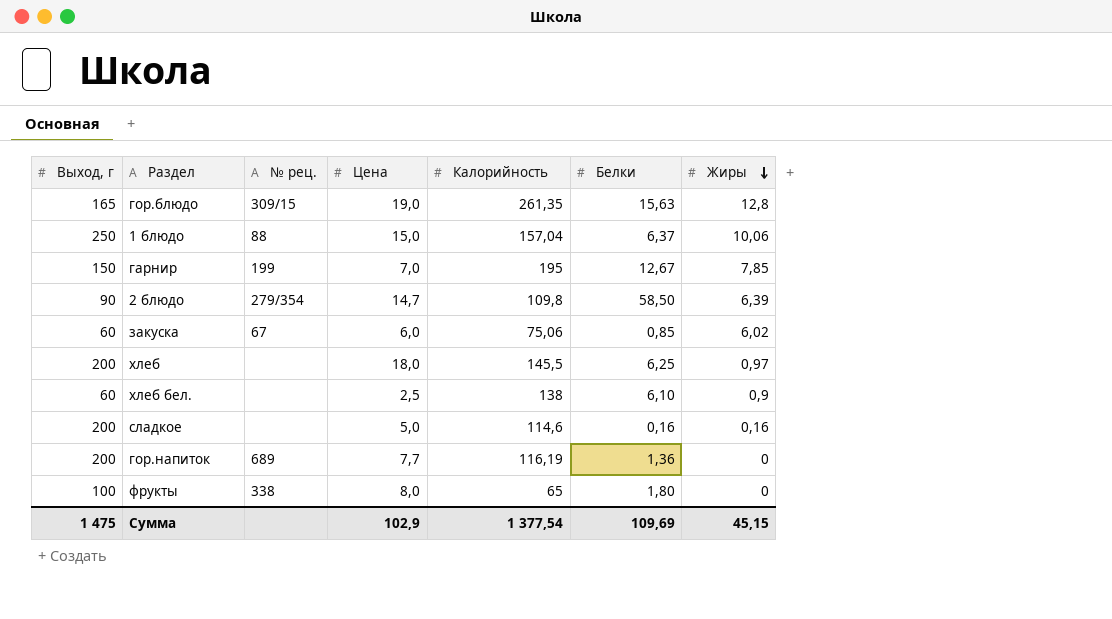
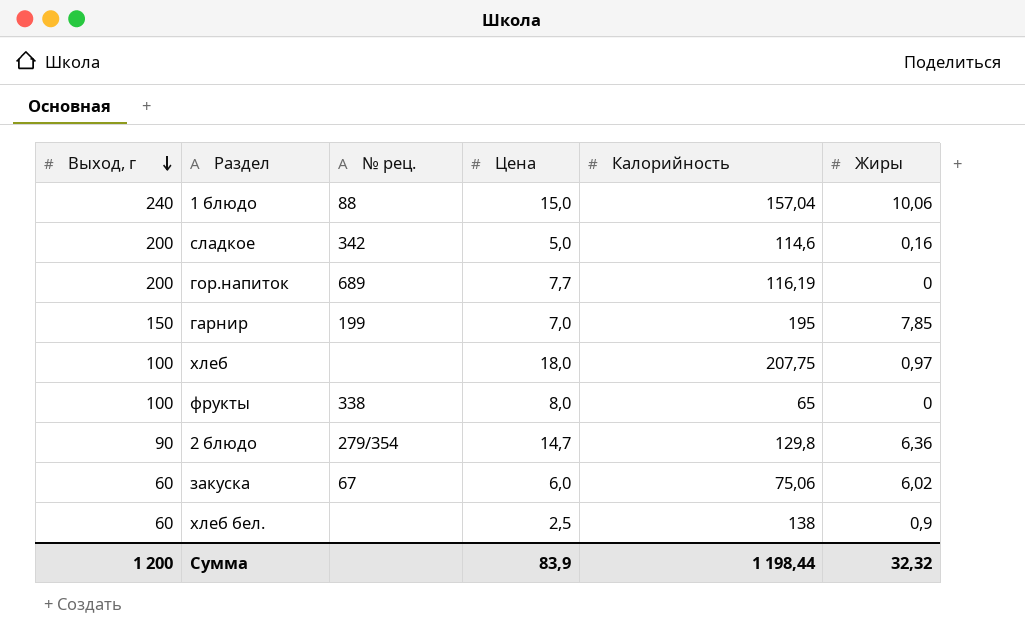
row order: Жиры descending -> Выход, г descending
column Белки | position: 6 -> none
row гор.блюдо: 165 | 309/15 | 19,0 | 261,35 | 15,63 | 12,8 -> none
1 блюдо | Выход, г: 250 -> 240
сладкое | № рец.: none -> 342
хлеб | Выход, г: 200 -> 100
хлеб | Калорийность: 145,5 -> 207,75
2 блюдо | Калорийность: 109,8 -> 129,8
2 блюдо | Жиры: 6,39 -> 6,36
Сумма | Выход, г: 1 475 -> 1 200
Сумма | Цена: 102,9 -> 83,9
Сумма | Калорийность: 1 377,54 -> 1 198,44
Сумма | Жиры: 45,15 -> 32,32

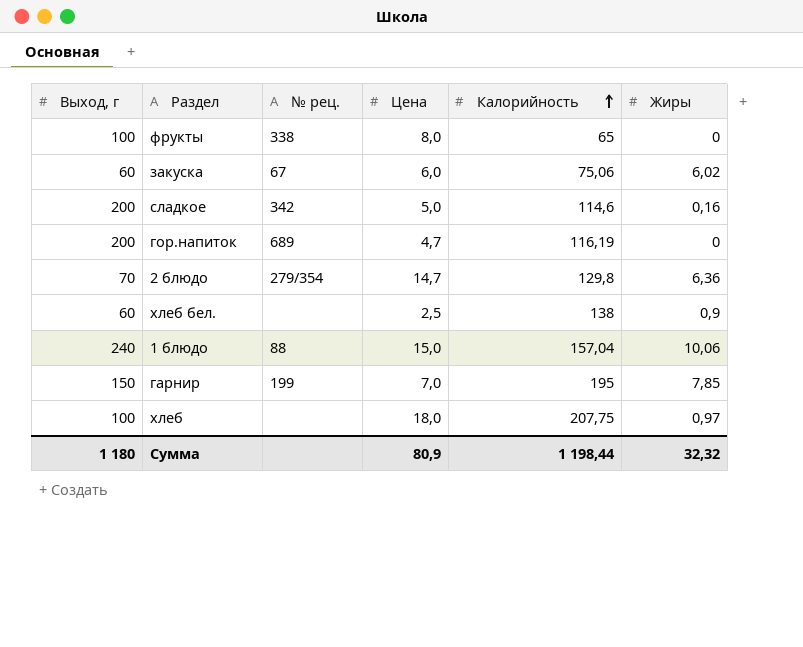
row order: Выход, г descending -> Калорийность ascending
гор.напиток | Цена: 7,7 -> 4,7
2 блюдо | Выход, г: 90 -> 70
Сумма | Выход, г: 1 200 -> 1 180
Сумма | Цена: 83,9 -> 80,9

